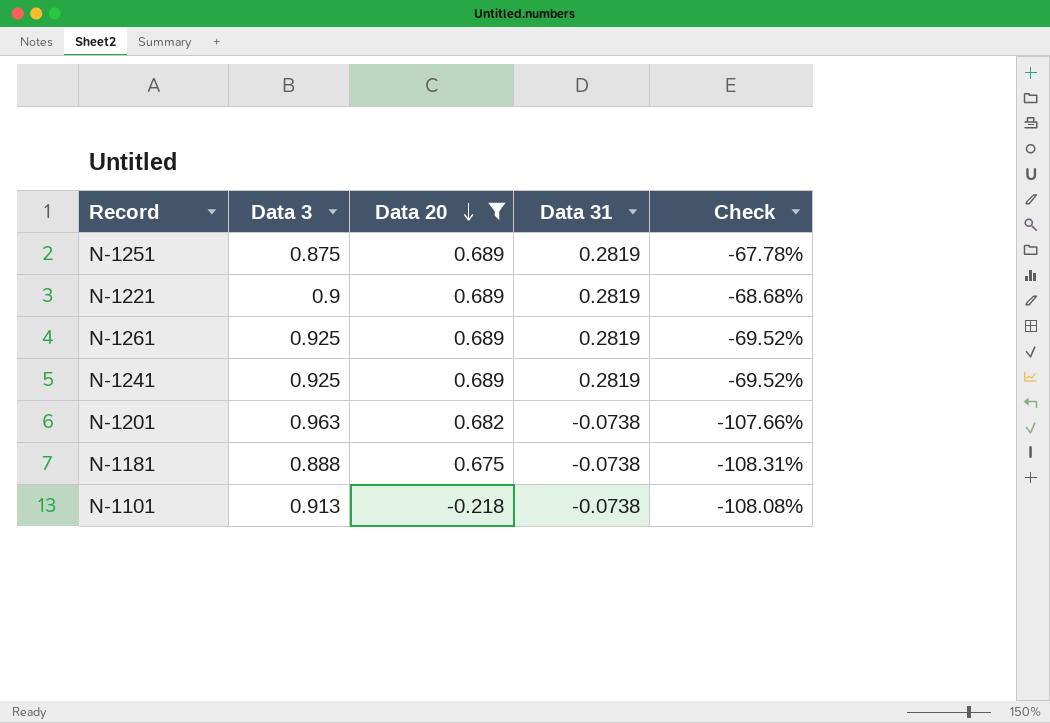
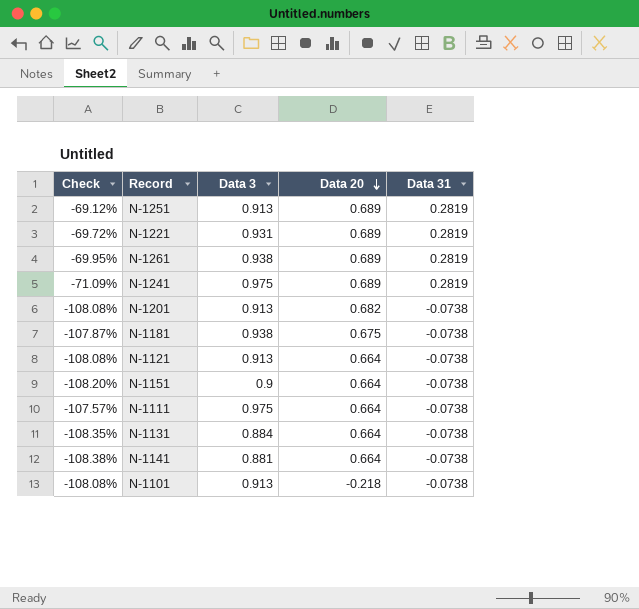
filter: Data 20 != 0.664 -> none
column Check | position: 5 -> 1
N-1251 | Check: -67.78% -> -69.12%
N-1251 | Data 3: 0.875 -> 0.913
N-1221 | Check: -68.68% -> -69.72%
N-1221 | Data 3: 0.9 -> 0.931
N-1261 | Check: -69.52% -> -69.95%
N-1261 | Data 3: 0.925 -> 0.938
N-1241 | Check: -69.52% -> -71.09%
N-1241 | Data 3: 0.925 -> 0.975
N-1201 | Check: -107.66% -> -108.08%
N-1201 | Data 3: 0.963 -> 0.913
N-1181 | Check: -108.31% -> -107.87%
N-1181 | Data 3: 0.888 -> 0.938

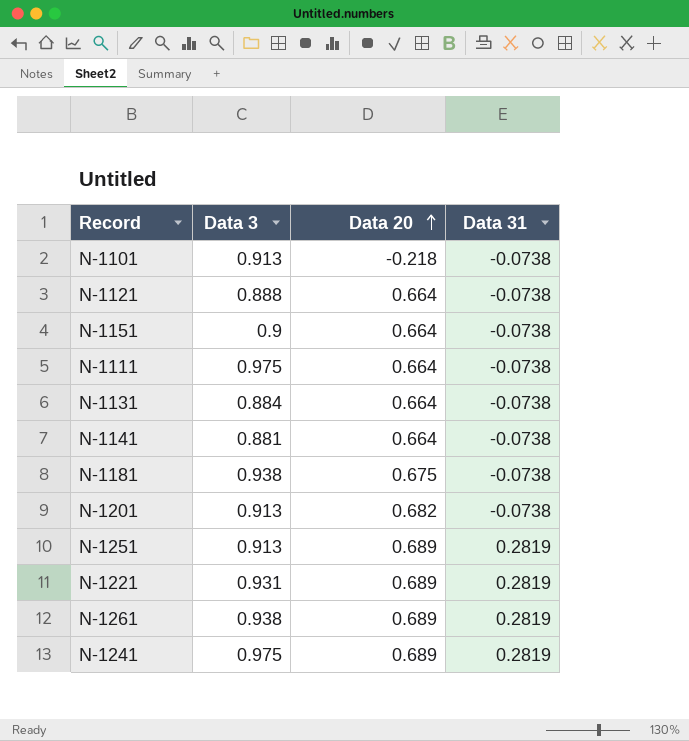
row order: Data 20 descending -> Data 20 ascending
column Check | formula: ([Data 31] - [Data 3]) / [Data 3] -> none
N-1121 | Data 3: 0.913 -> 0.888

